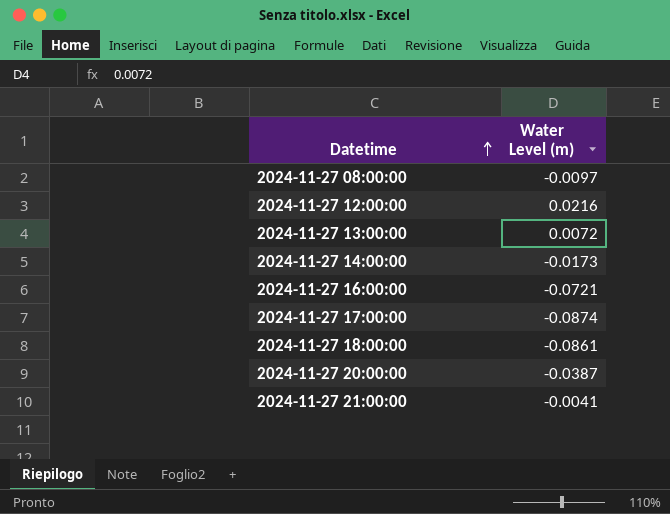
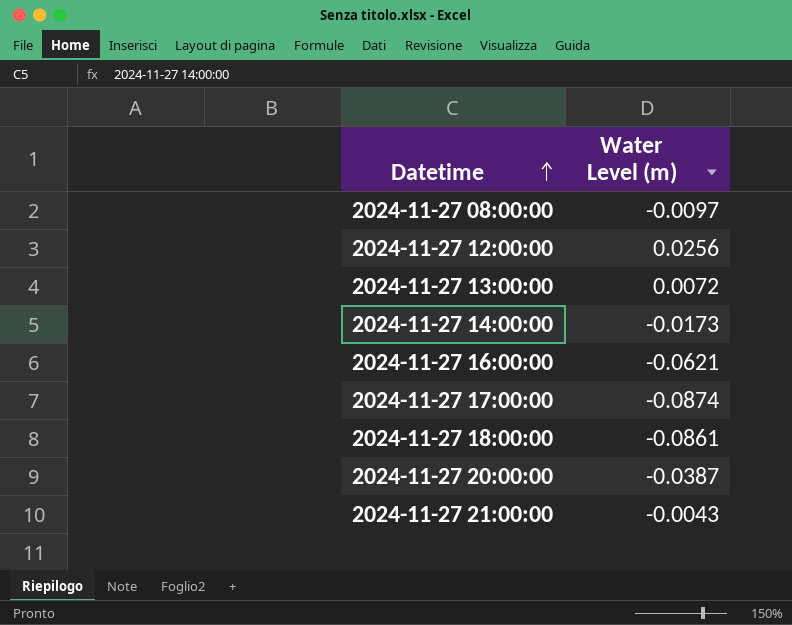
2024-11-27 12:00:00 | Water Level (m): 0.0216 -> 0.0256
2024-11-27 16:00:00 | Water Level (m): -0.0721 -> -0.0621
2024-11-27 21:00:00 | Water Level (m): -0.0041 -> -0.0043

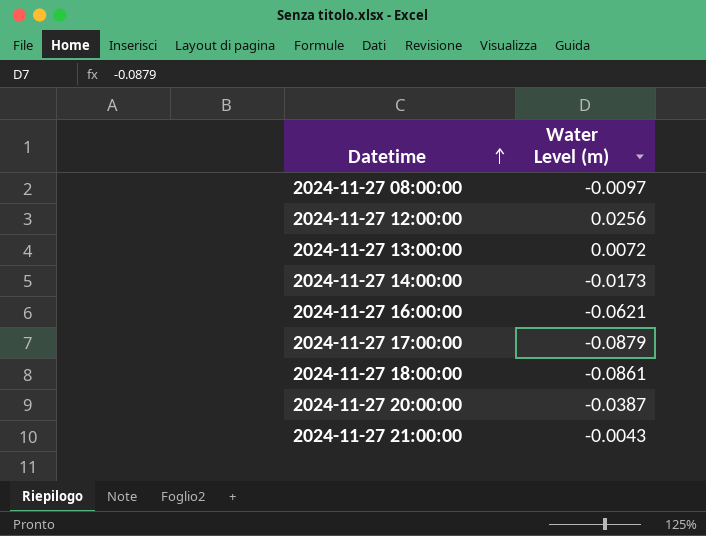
2024-11-27 17:00:00 | Water Level (m): -0.0874 -> -0.0879

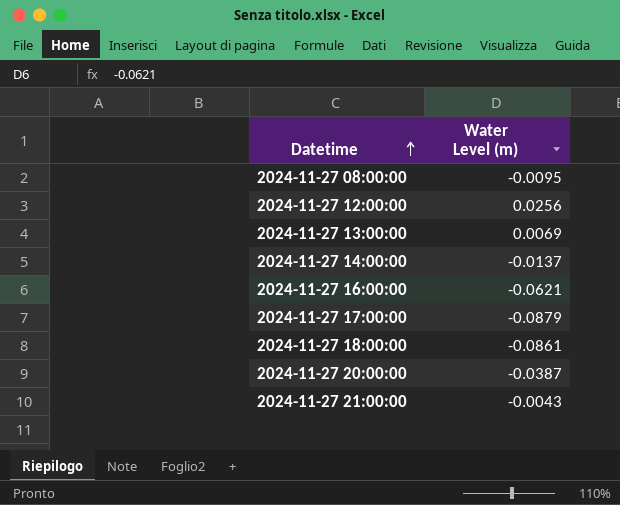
2024-11-27 08:00:00 | Water Level (m): -0.0097 -> -0.0095
2024-11-27 13:00:00 | Water Level (m): 0.0072 -> 0.0069
2024-11-27 14:00:00 | Water Level (m): -0.0173 -> -0.0137

